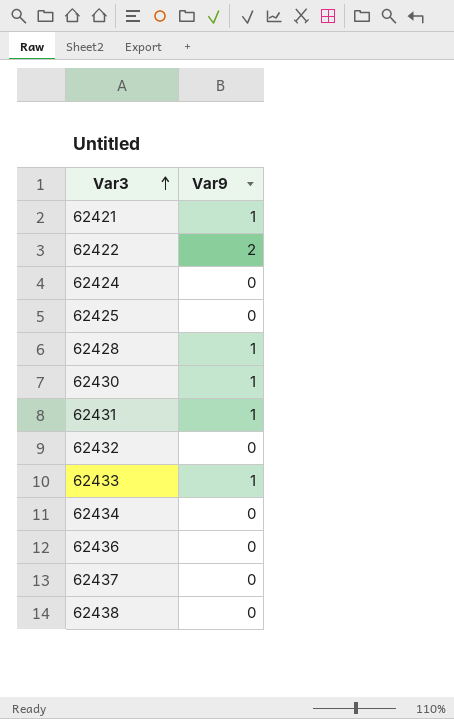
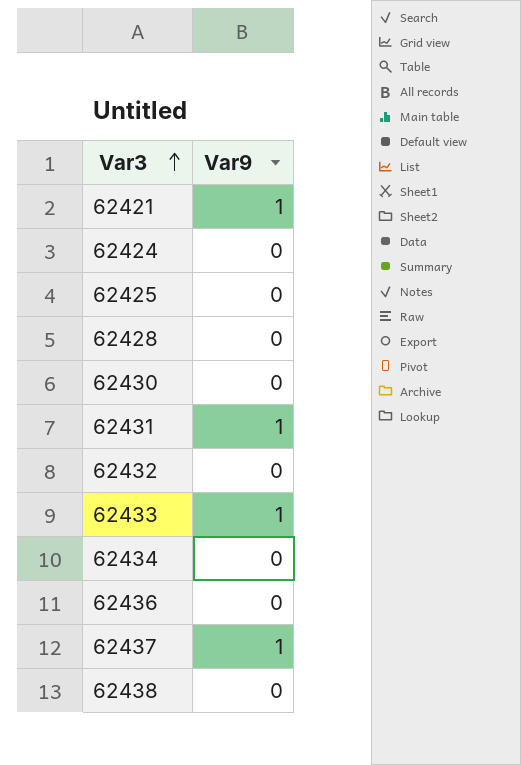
row 62422: 2 -> none
62428 | Var9: 1 -> 0
62430 | Var9: 1 -> 0
62437 | Var9: 0 -> 1

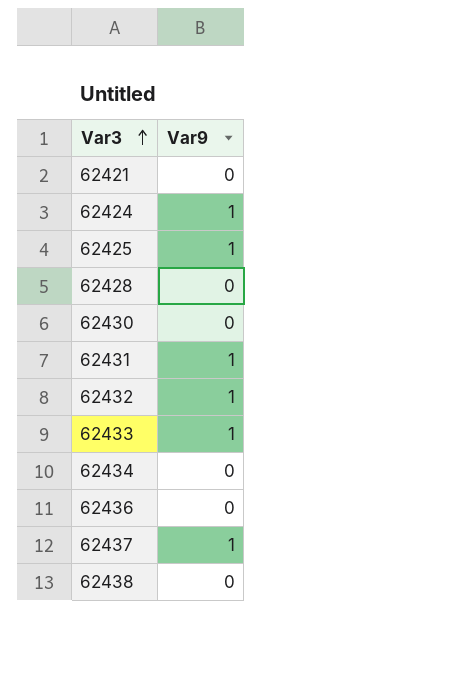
62421 | Var9: 1 -> 0
62424 | Var9: 0 -> 1
62425 | Var9: 0 -> 1
62432 | Var9: 0 -> 1

